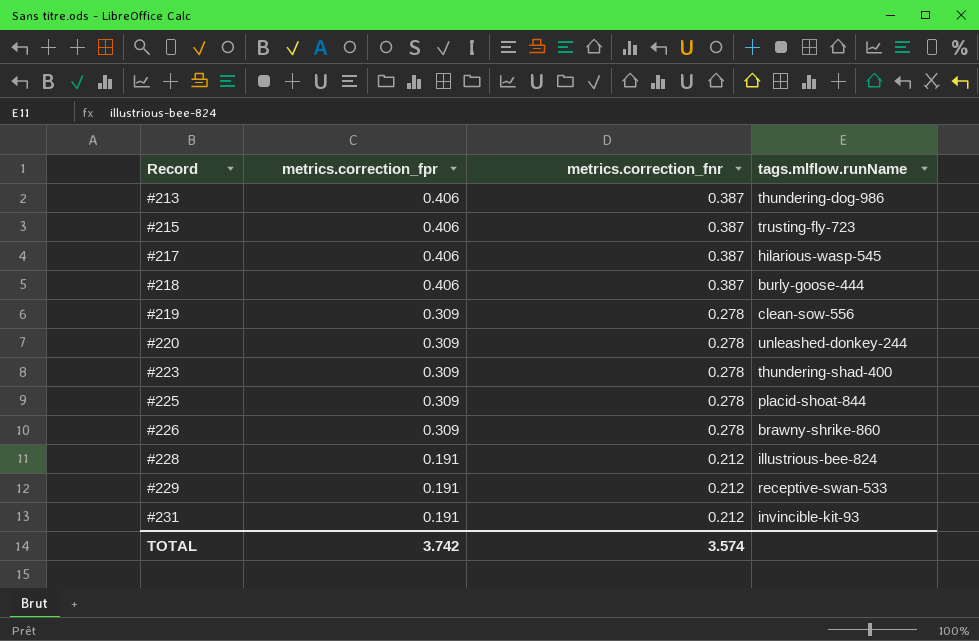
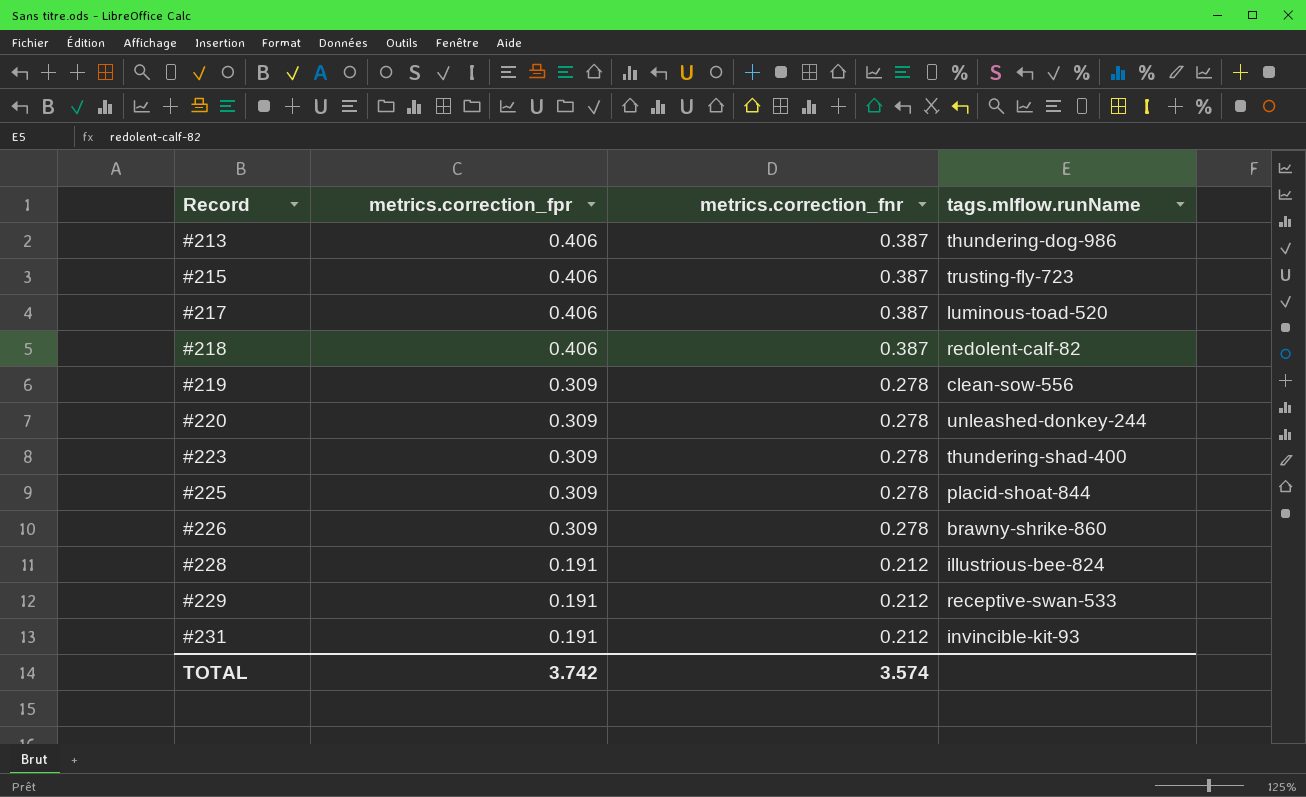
#217 | tags.mlflow.runName: hilarious-wasp-545 -> luminous-toad-520
#218 | tags.mlflow.runName: burly-goose-444 -> redolent-calf-82

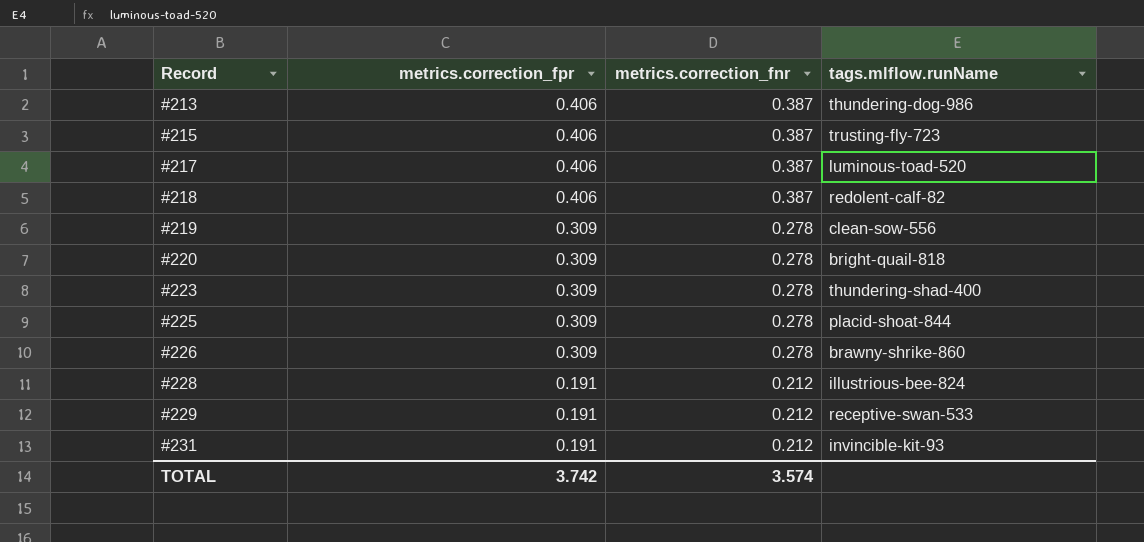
#220 | tags.mlflow.runName: unleashed-donkey-244 -> bright-quail-818

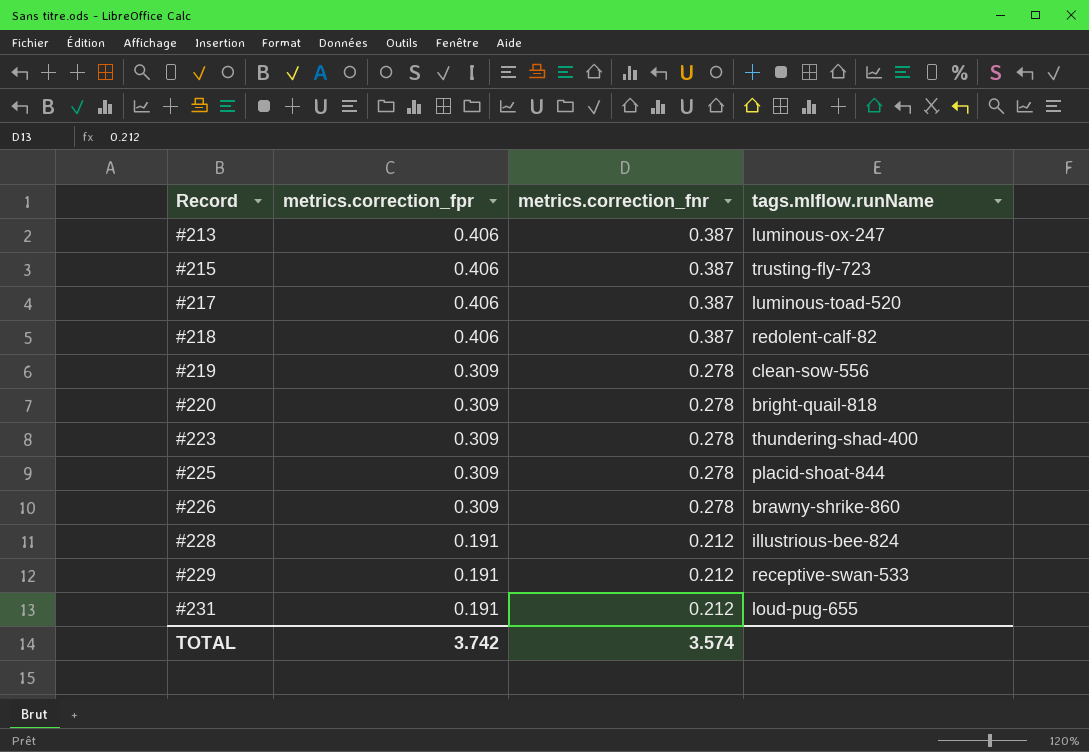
#213 | tags.mlflow.runName: thundering-dog-986 -> luminous-ox-247
#231 | tags.mlflow.runName: invincible-kit-93 -> loud-pug-655

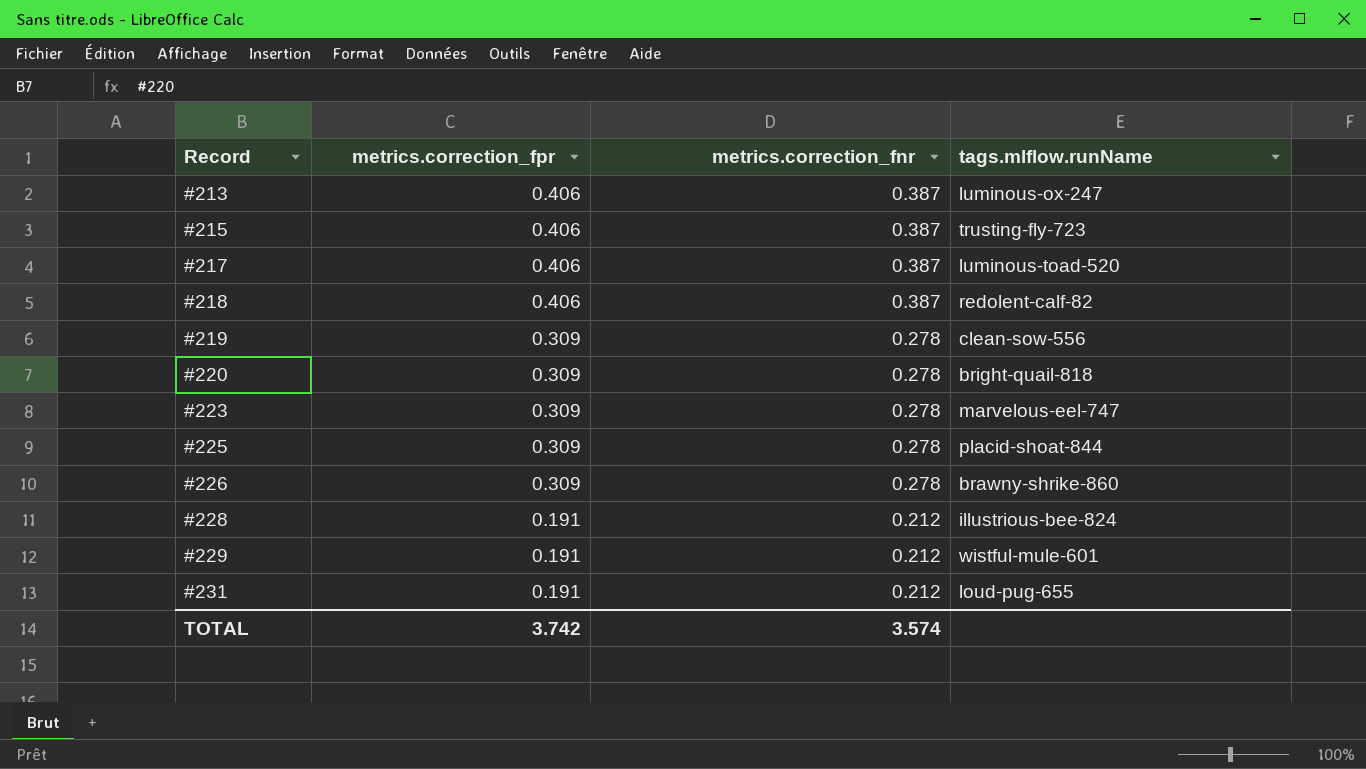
#223 | tags.mlflow.runName: thundering-shad-400 -> marvelous-eel-747
#229 | tags.mlflow.runName: receptive-swan-533 -> wistful-mule-601

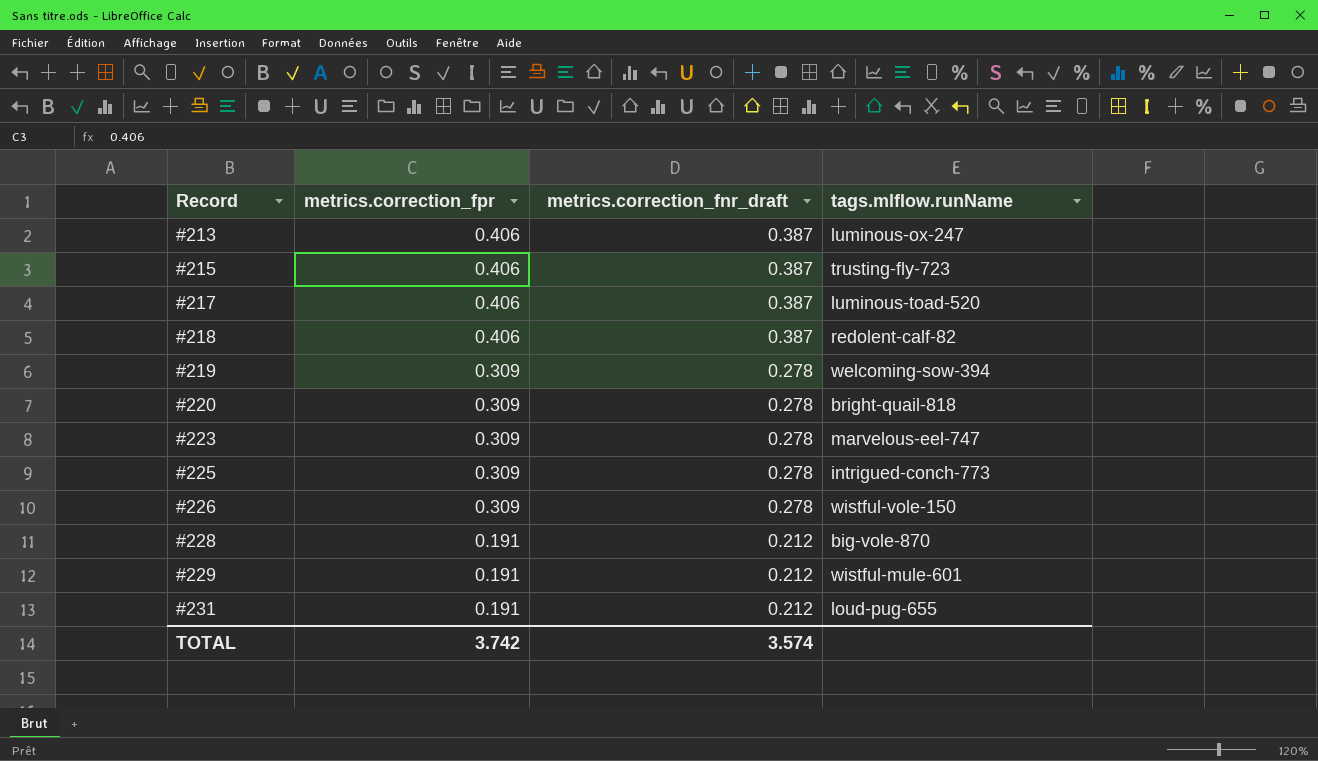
column name: metrics.correction_fnr -> metrics.correction_fnr_draft
#219 | tags.mlflow.runName: clean-sow-556 -> welcoming-sow-394
#225 | tags.mlflow.runName: placid-shoat-844 -> intrigued-conch-773
#226 | tags.mlflow.runName: brawny-shrike-860 -> wistful-vole-150
#228 | tags.mlflow.runName: illustrious-bee-824 -> big-vole-870

